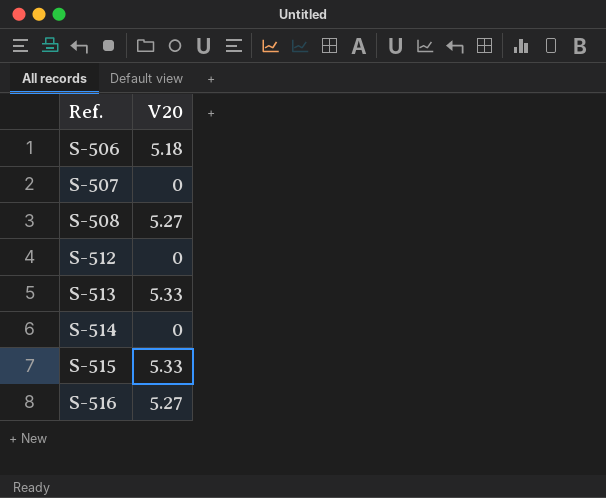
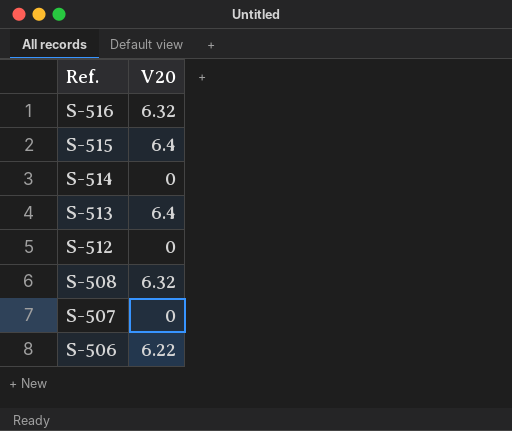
row order: Ref. ascending -> Ref. descending
S-516 | V20: 5.27 -> 6.32
S-515 | V20: 5.33 -> 6.4
S-513 | V20: 5.33 -> 6.4
S-508 | V20: 5.27 -> 6.32
S-506 | V20: 5.18 -> 6.22

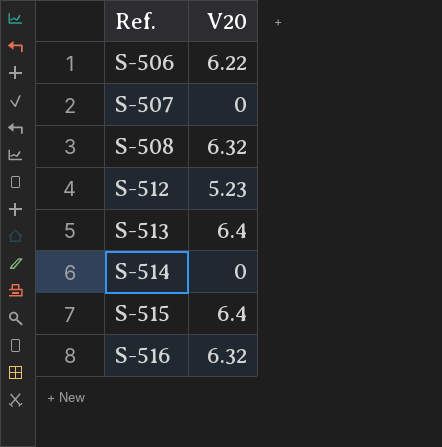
row order: Ref. descending -> Ref. ascending
S-512 | V20: 0 -> 5.23

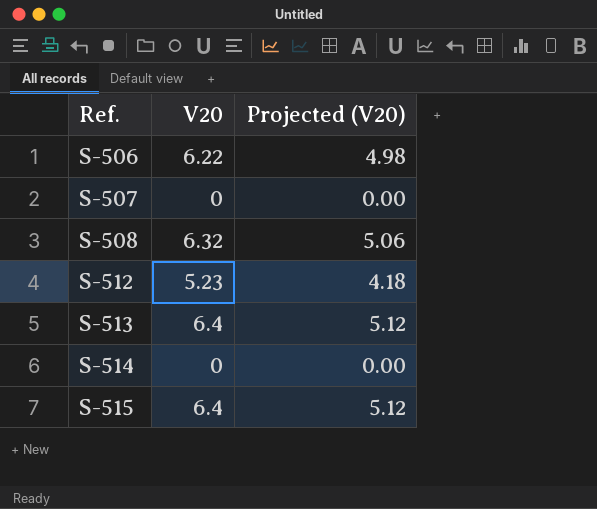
column Projected (V20) | formula: none -> [V20] * 0.8
row S-516: 6.32 -> none

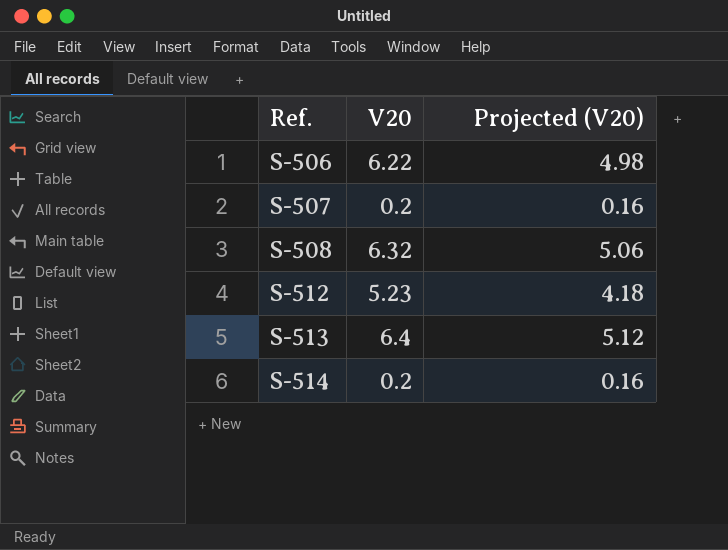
row S-515: 6.4 | 5.12 -> none
S-507 | V20: 0 -> 0.2
S-507 | Projected (V20): 0.00 -> 0.16
S-514 | V20: 0 -> 0.2
S-514 | Projected (V20): 0.00 -> 0.16

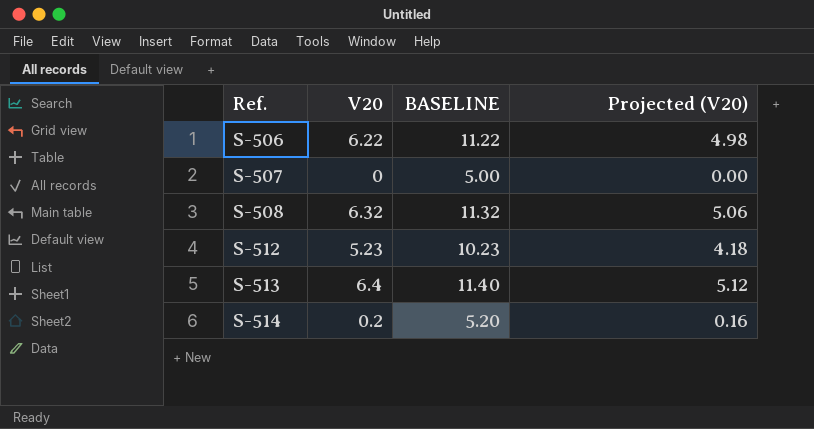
column BASELINE | formula: none -> [V20] + 5
S-507 | V20: 0.2 -> 0
S-507 | Projected (V20): 0.16 -> 0.00

